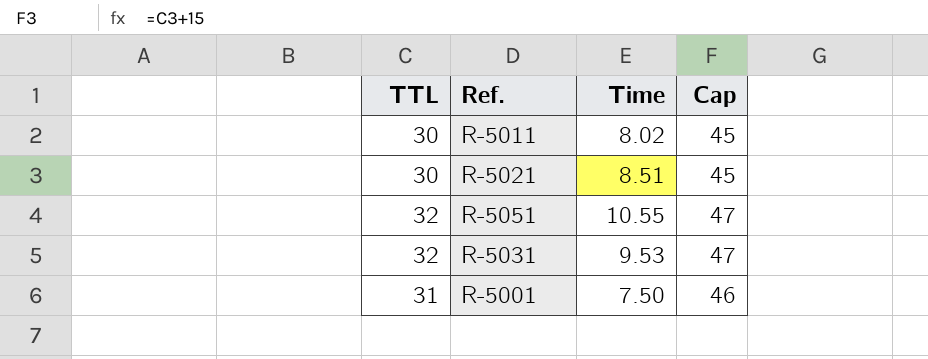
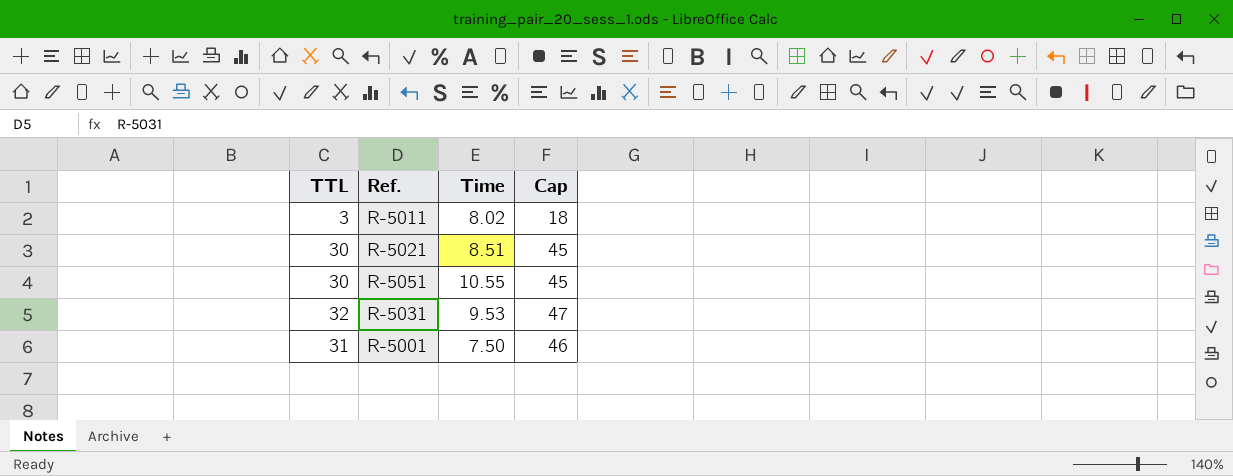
R-5011 | TTL: 30 -> 3
R-5011 | Cap: 45 -> 18
R-5051 | TTL: 32 -> 30
R-5051 | Cap: 47 -> 45

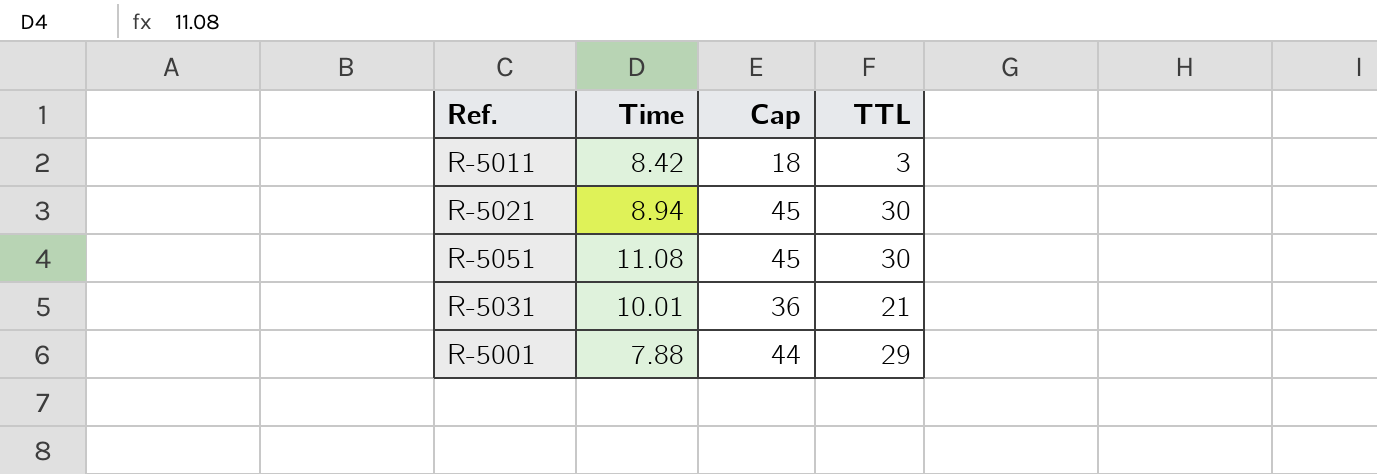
column TTL | position: 1 -> 4
R-5011 | Time: 8.02 -> 8.42
R-5021 | Time: 8.51 -> 8.94
R-5051 | Time: 10.55 -> 11.08
R-5031 | Time: 9.53 -> 10.01
R-5031 | Cap: 47 -> 36
R-5031 | TTL: 32 -> 21
R-5001 | Time: 7.50 -> 7.88
R-5001 | Cap: 46 -> 44
R-5001 | TTL: 31 -> 29

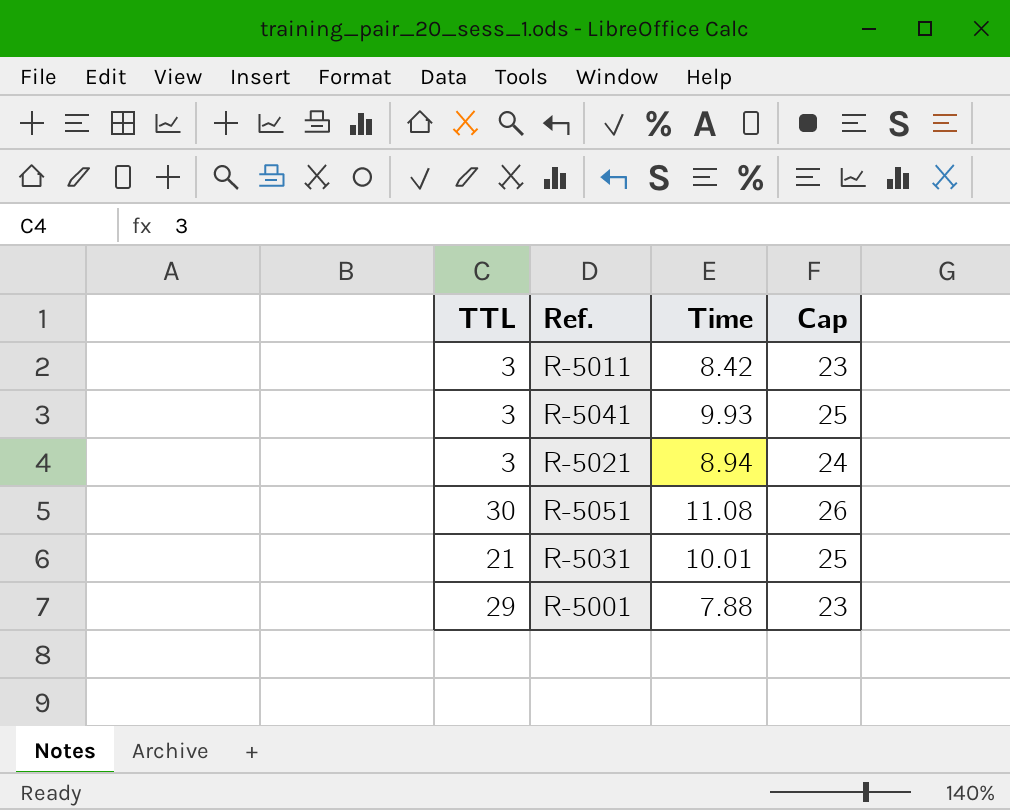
column TTL | position: 4 -> 1
column Cap | formula: [TTL] + 15 -> [Time] + 15
row R-5041: none -> 3 | 9.93 | 25
R-5021 | TTL: 30 -> 3

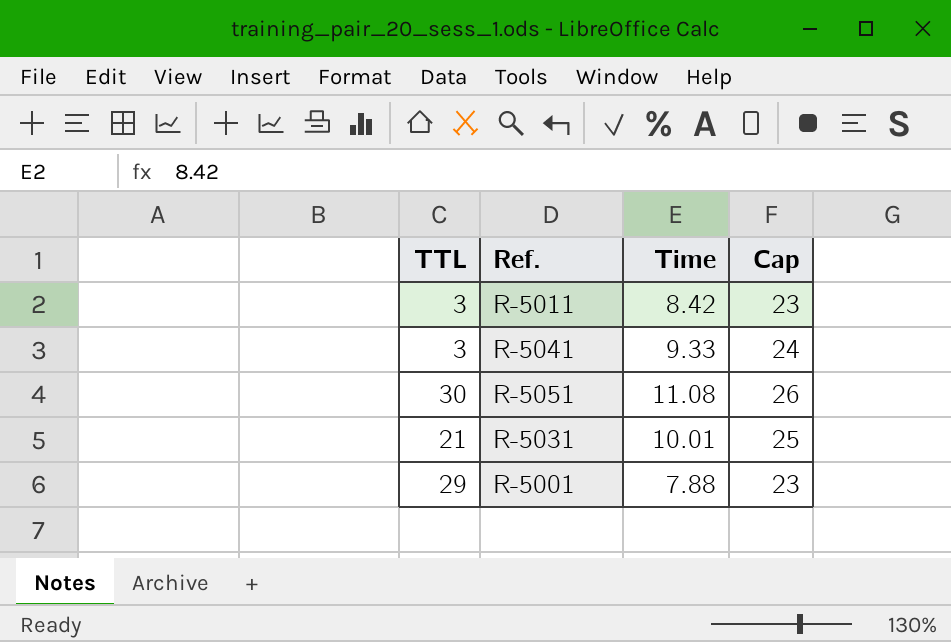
row R-5021: 3 | 8.94 | 24 -> none
R-5041 | Time: 9.93 -> 9.33
R-5041 | Cap: 25 -> 24

